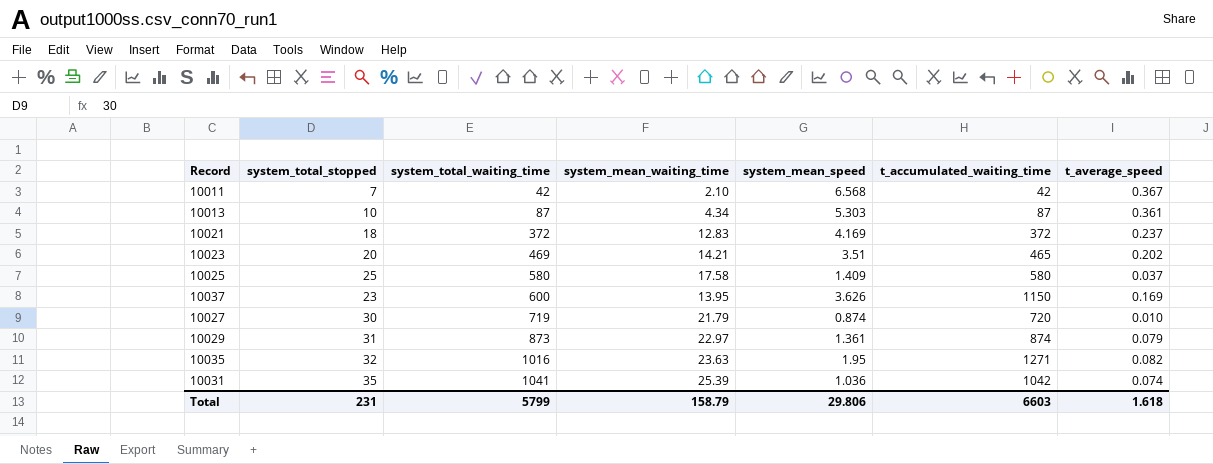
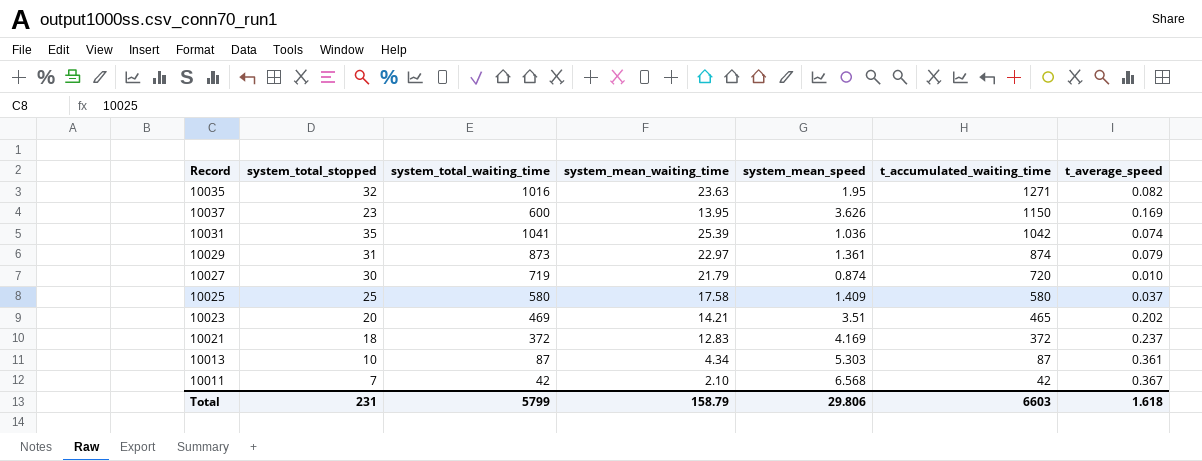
row order: system_total_waiting_time ascending -> t_accumulated_waiting_time descending

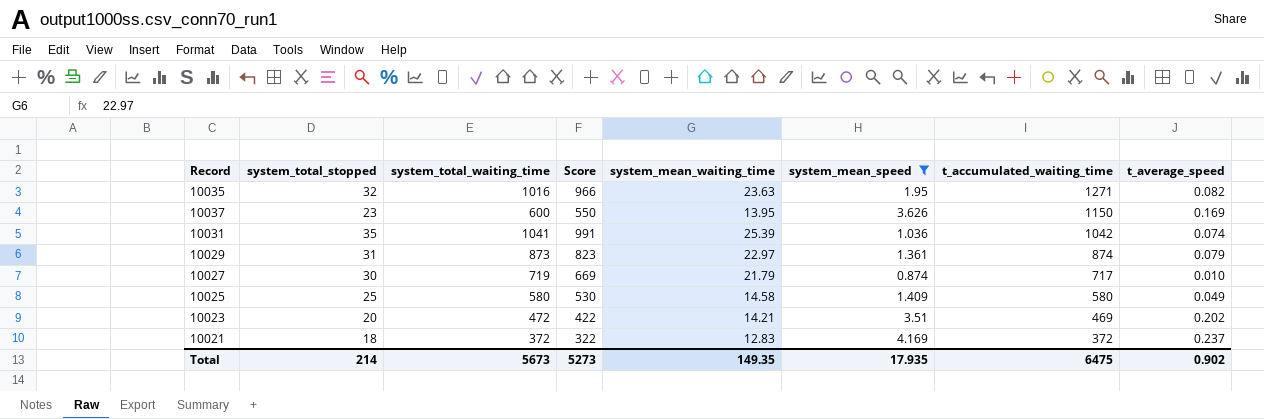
filter: none -> system_mean_speed <= 4.169
column Score | formula: none -> [system_total_waiting_time] - 50
10027 | t_accumulated_waiting_time: 720 -> 717
10025 | system_mean_waiting_time: 17.58 -> 14.58
10025 | t_average_speed: 0.037 -> 0.049
10023 | system_total_waiting_time: 469 -> 472
10023 | t_accumulated_waiting_time: 465 -> 469
Total | system_total_stopped: 231 -> 214
Total | system_total_waiting_time: 5799 -> 5673
Total | system_mean_waiting_time: 158.79 -> 149.35
Total | system_mean_speed: 29.806 -> 17.935
Total | t_accumulated_waiting_time: 6603 -> 6475
Total | t_average_speed: 1.618 -> 0.902

